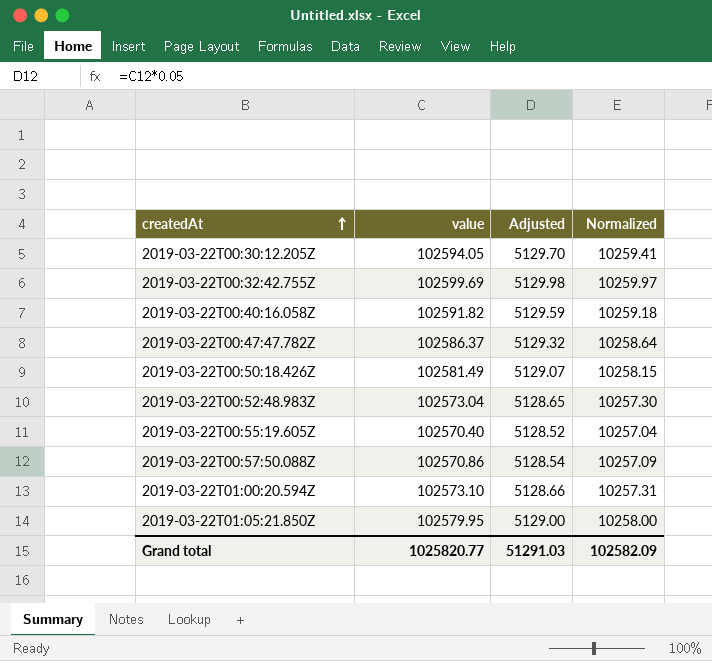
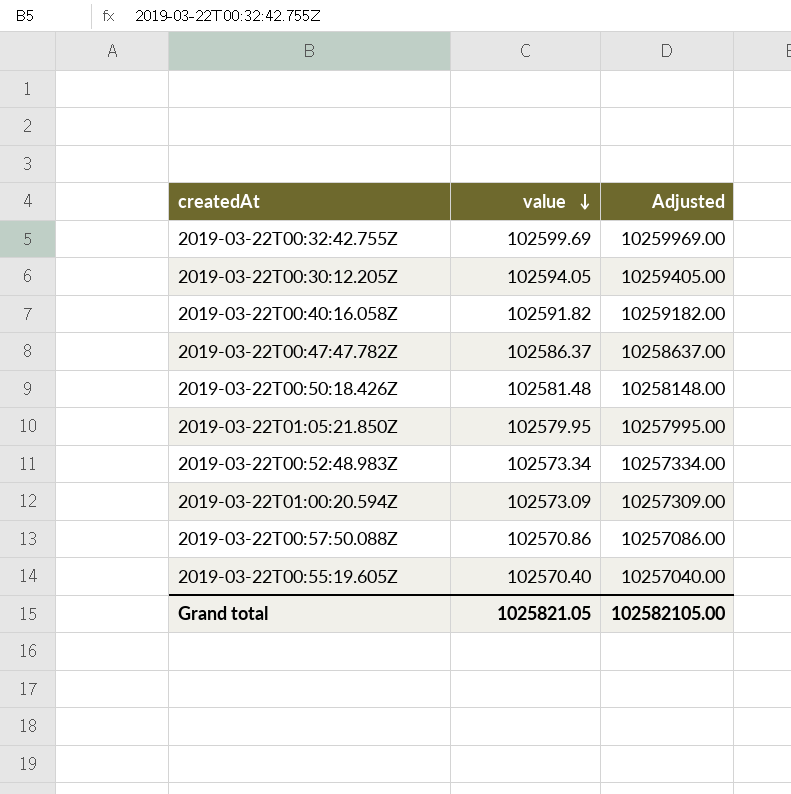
row order: createdAt ascending -> value descending
column Normalized | formula: [value] * 0.1 -> none
column Adjusted | formula: [value] * 0.05 -> [value] * 100
2019-03-22T00:50:18.426Z | value: 102581.49 -> 102581.48
2019-03-22T00:52:48.983Z | value: 102573.04 -> 102573.34
2019-03-22T01:00:20.594Z | value: 102573.10 -> 102573.09
Grand total | value: 1025820.77 -> 1025821.05
Grand total | Adjusted: 51291.03 -> 102582105.00

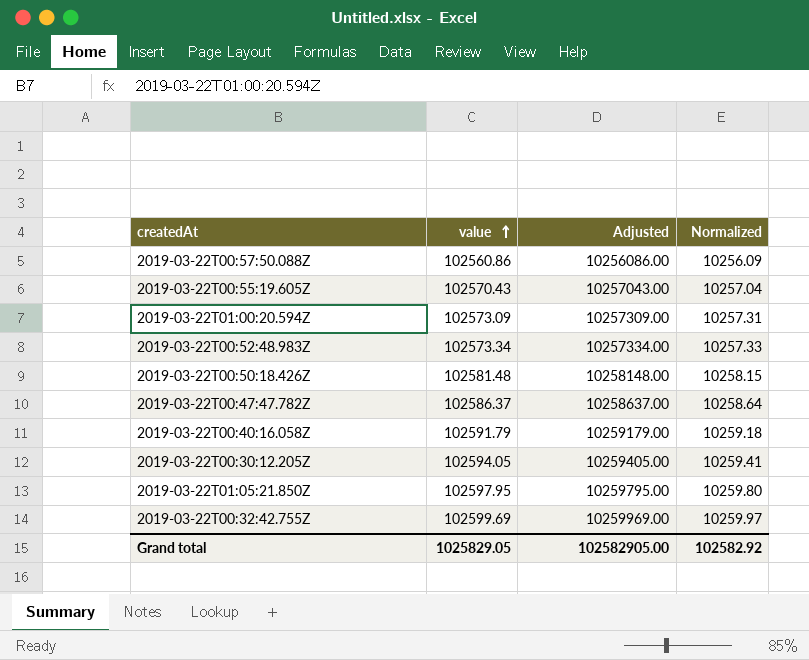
row order: value descending -> value ascending
column Normalized | formula: none -> [value] * 0.1
2019-03-22T00:57:50.088Z | value: 102570.86 -> 102560.86
2019-03-22T00:57:50.088Z | Adjusted: 10257086.00 -> 10256086.00
2019-03-22T00:55:19.605Z | value: 102570.40 -> 102570.43
2019-03-22T00:55:19.605Z | Adjusted: 10257040.00 -> 10257043.00
2019-03-22T00:40:16.058Z | value: 102591.82 -> 102591.79
2019-03-22T00:40:16.058Z | Adjusted: 10259182.00 -> 10259179.00
2019-03-22T01:05:21.850Z | value: 102579.95 -> 102597.95
2019-03-22T01:05:21.850Z | Adjusted: 10257995.00 -> 10259795.00
Grand total | value: 1025821.05 -> 1025829.05
Grand total | Adjusted: 102582105.00 -> 102582905.00

